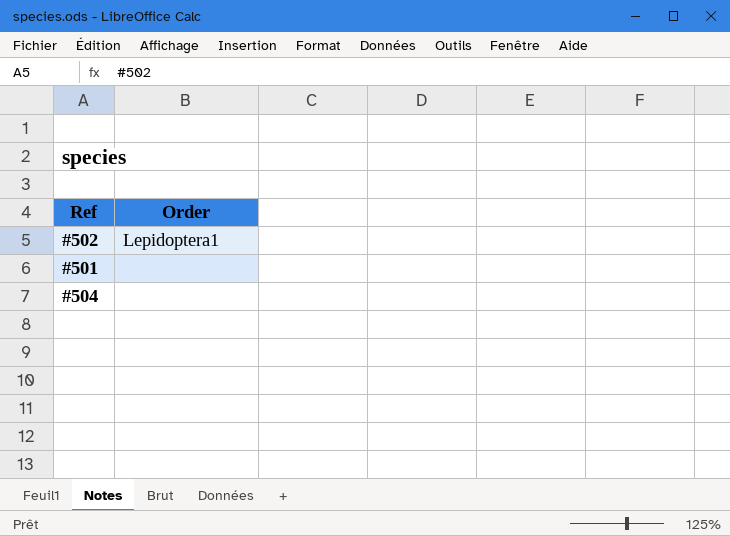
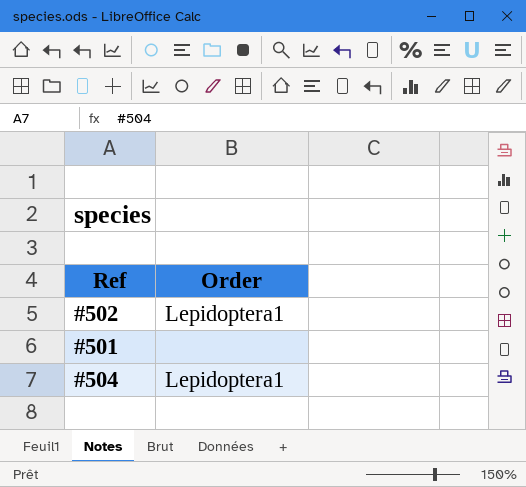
#504 | Order: none -> Lepidoptera1

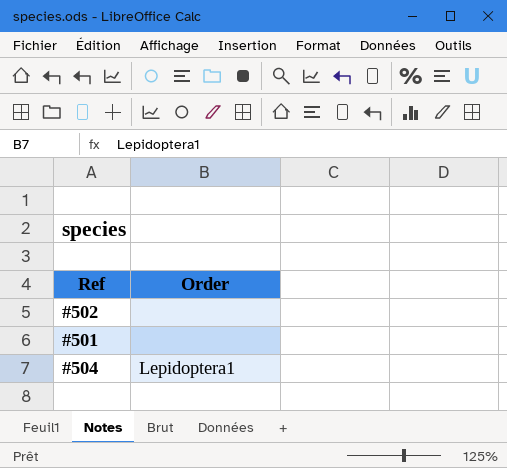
#502 | Order: Lepidoptera1 -> none

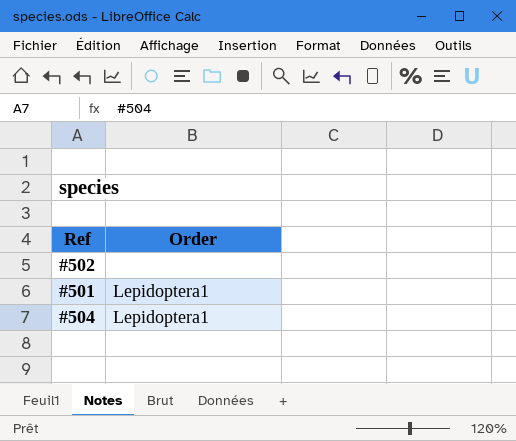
#501 | Order: none -> Lepidoptera1

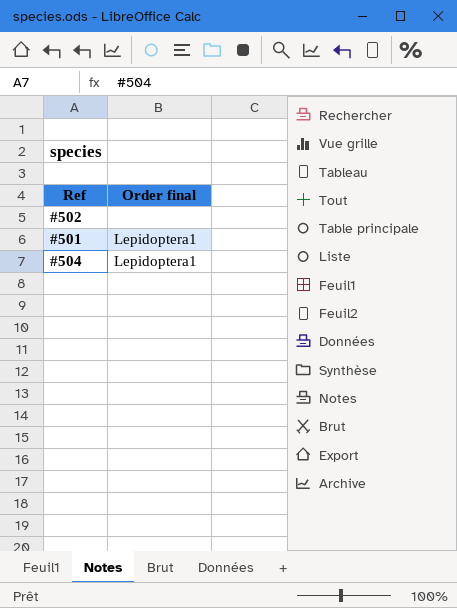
column name: Order -> Order final

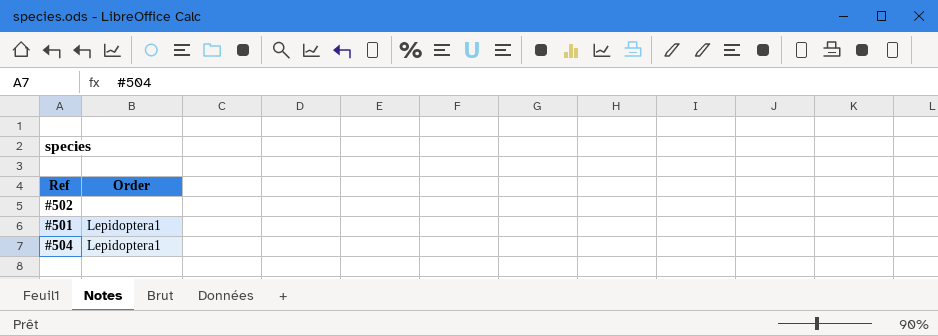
column name: Order final -> Order

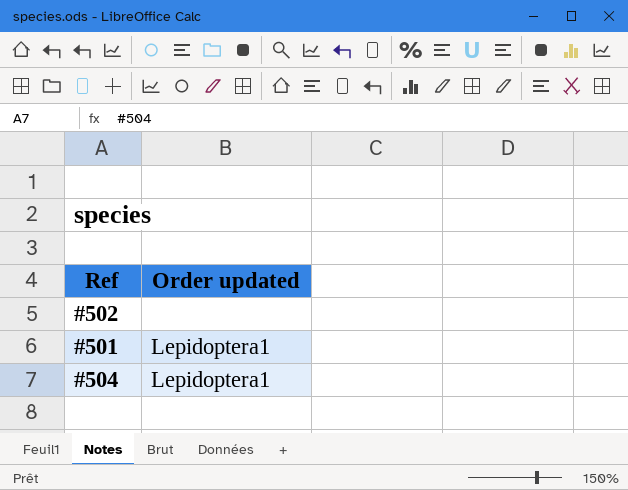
column name: Order -> Order updated

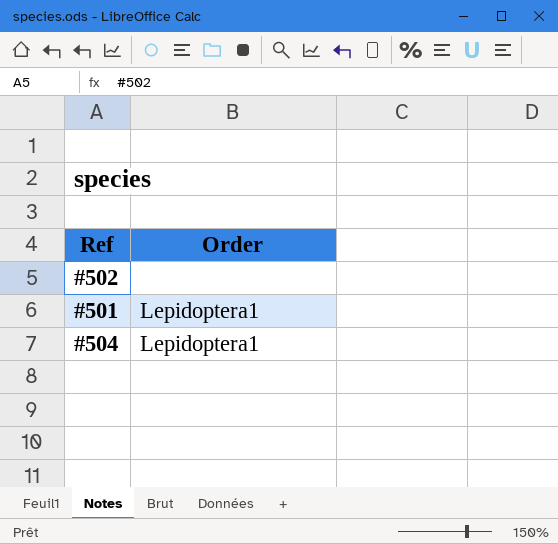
column name: Order updated -> Order

